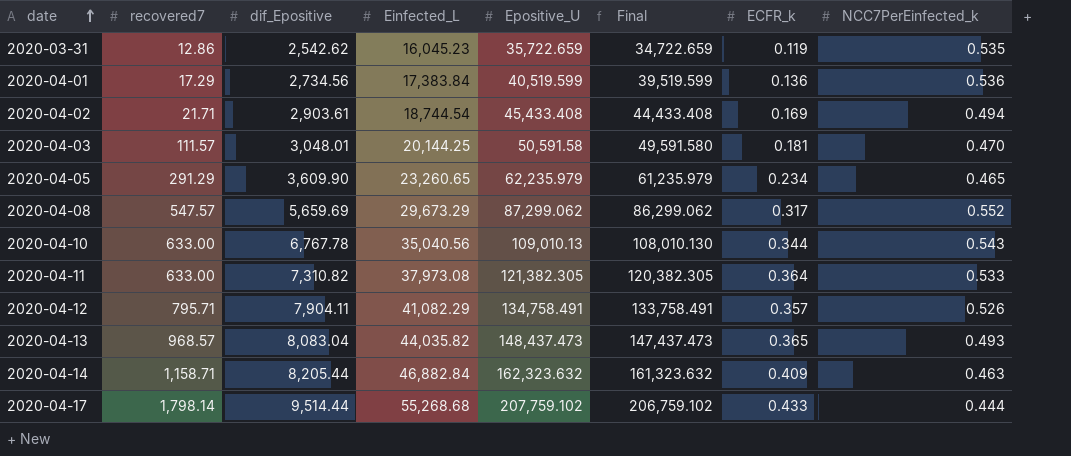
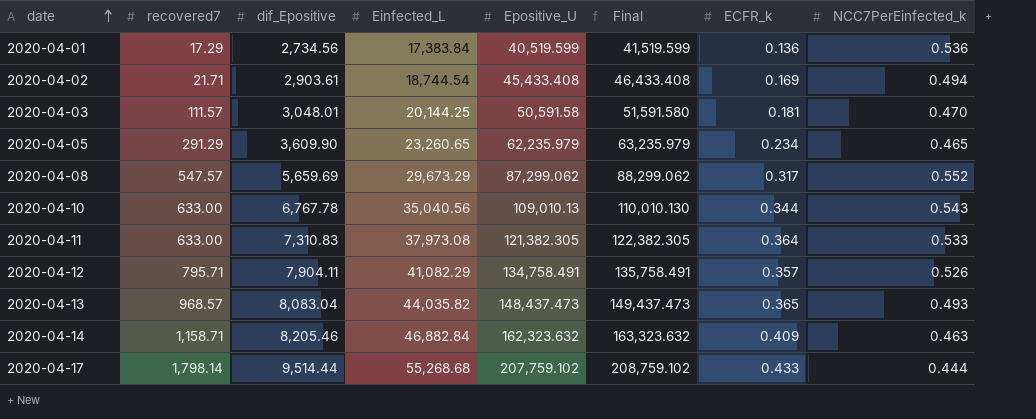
column Final | formula: [Epositive_U] - 1000 -> [Epositive_U] + 1000
row 2020-03-31: 12.86 | 2,542.62 | 16,045.23 | 35,722.659 | 34,722.659 | 0.119 | 0.535 -> none
2020-04-11 | dif_Epositive: 7,310.82 -> 7,310.83
2020-04-14 | dif_Epositive: 8,205.44 -> 8,205.46

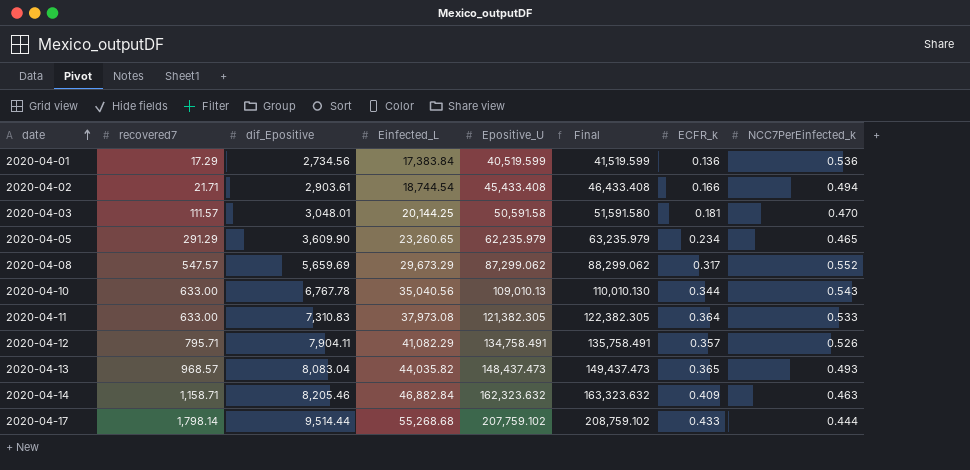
2020-04-02 | ECFR_k: 0.169 -> 0.166

